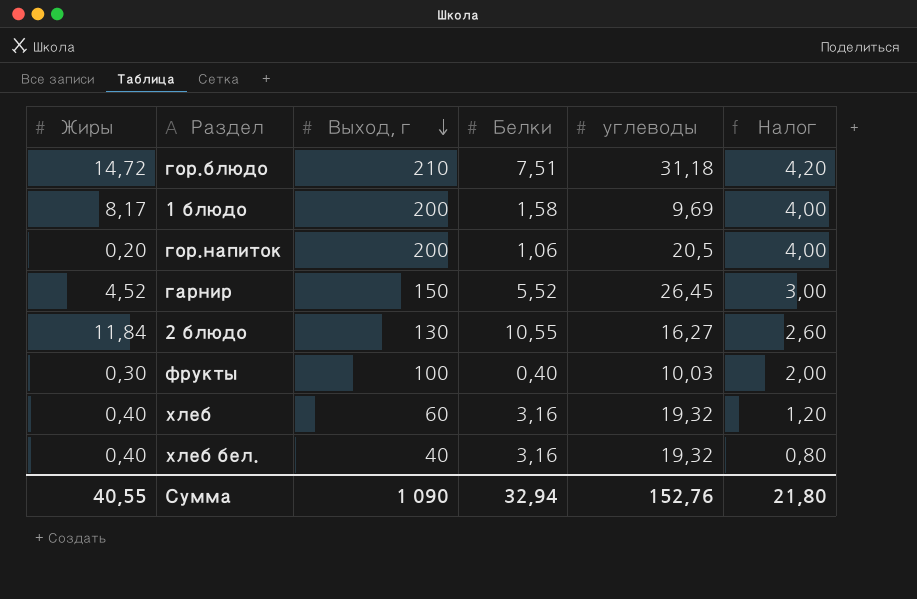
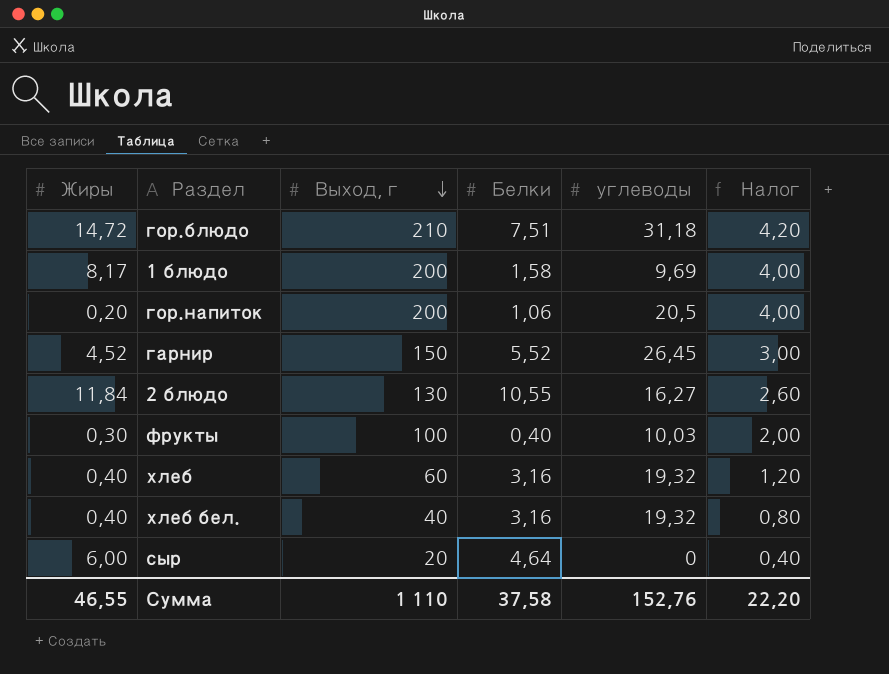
row сыр: none -> 6,00 | 20 | 4,64 | 0 | 0,40
Сумма | Жиры: 40,55 -> 46,55
Сумма | Выход, г: 1 090 -> 1 110
Сумма | Белки: 32,94 -> 37,58
Сумма | Налог: 21,80 -> 22,20

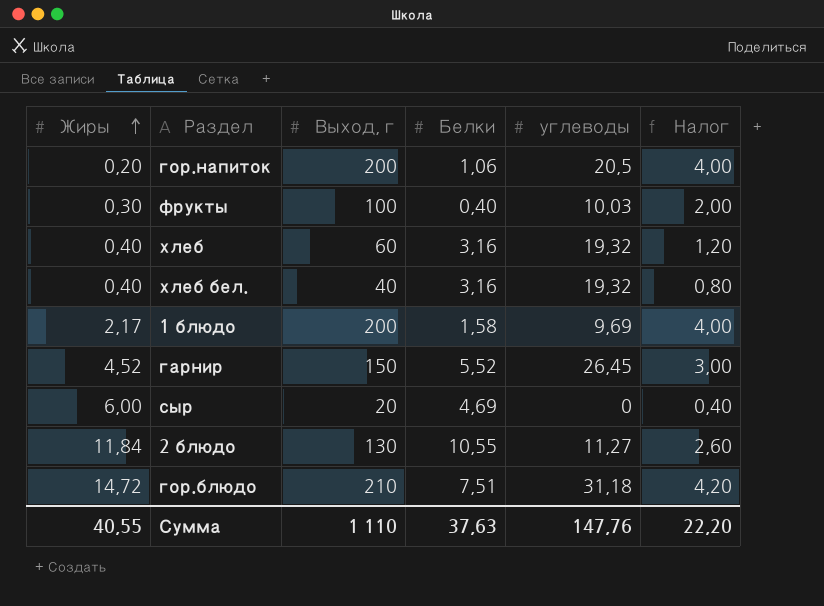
row order: Выход, г descending -> Жиры ascending
1 блюдо | Жиры: 8,17 -> 2,17
сыр | Белки: 4,64 -> 4,69
2 блюдо | углеводы: 16,27 -> 11,27
Сумма | Жиры: 46,55 -> 40,55
Сумма | Белки: 37,58 -> 37,63
Сумма | углеводы: 152,76 -> 147,76

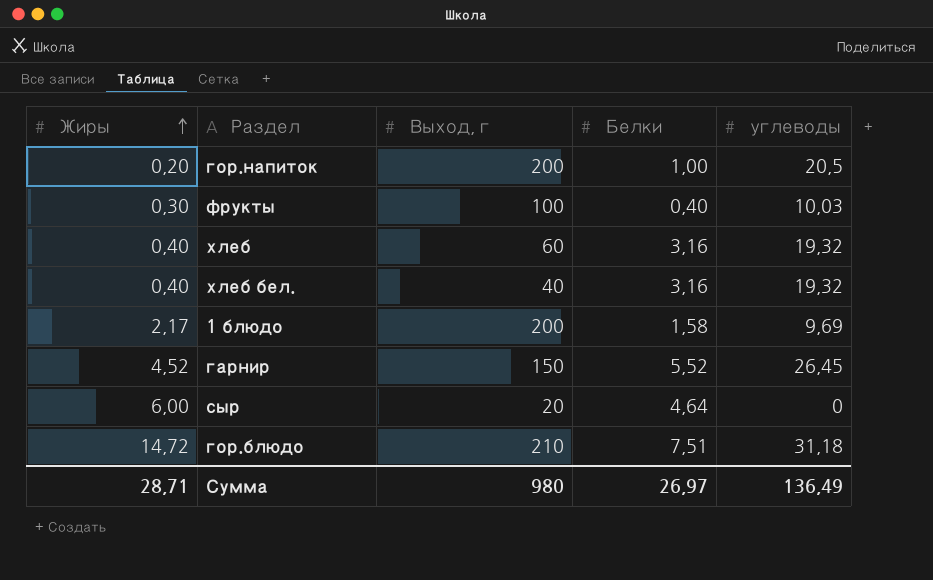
column Налог | formula: [Выход, г] * 0,02 -> none
row 2 блюдо: 11,84 | 130 | 10,55 | 11,27 | 2,60 -> none
гор.напиток | Белки: 1,06 -> 1,00
сыр | Белки: 4,69 -> 4,64
Сумма | Жиры: 40,55 -> 28,71
Сумма | Выход, г: 1 110 -> 980
Сумма | Белки: 37,63 -> 26,97
Сумма | углеводы: 147,76 -> 136,49

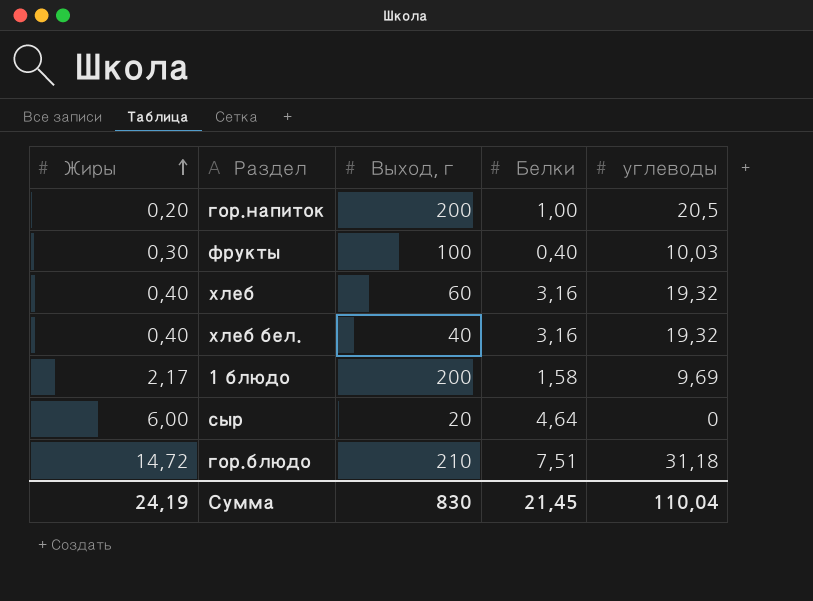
row гарнир: 4,52 | 150 | 5,52 | 26,45 -> none
Сумма | Жиры: 28,71 -> 24,19
Сумма | Выход, г: 980 -> 830
Сумма | Белки: 26,97 -> 21,45
Сумма | углеводы: 136,49 -> 110,04

